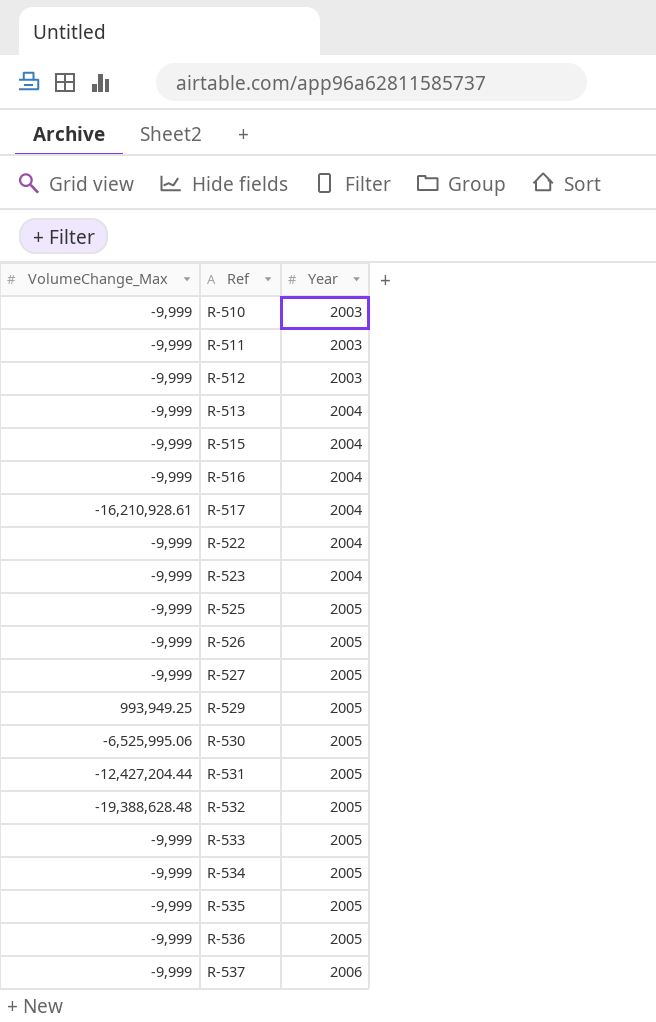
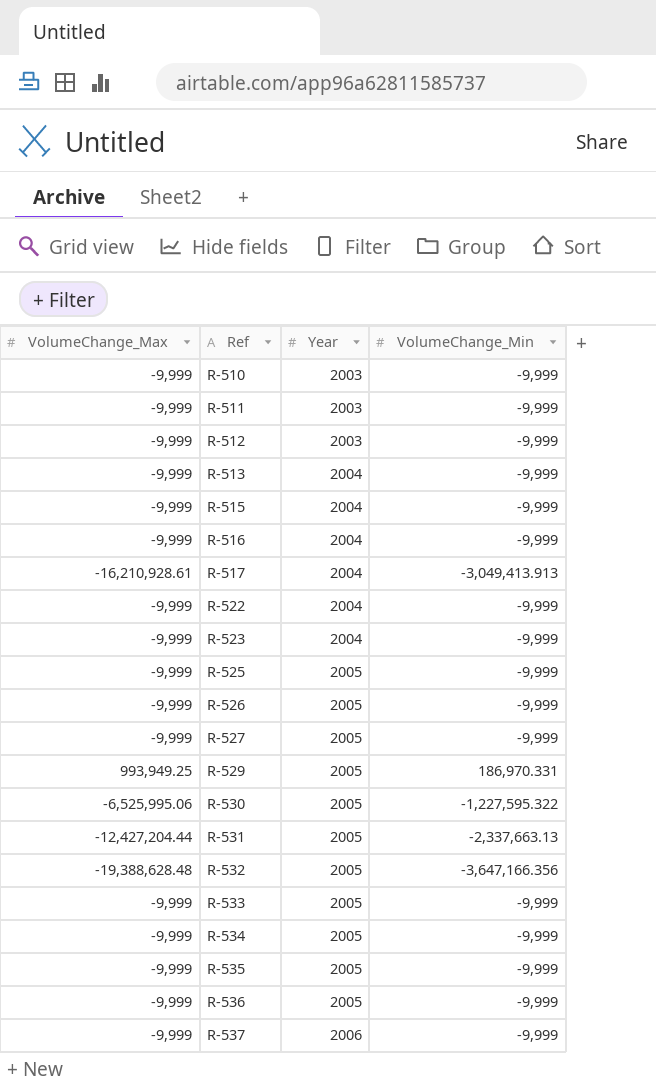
column VolumeChange_Min | position: none -> 4

